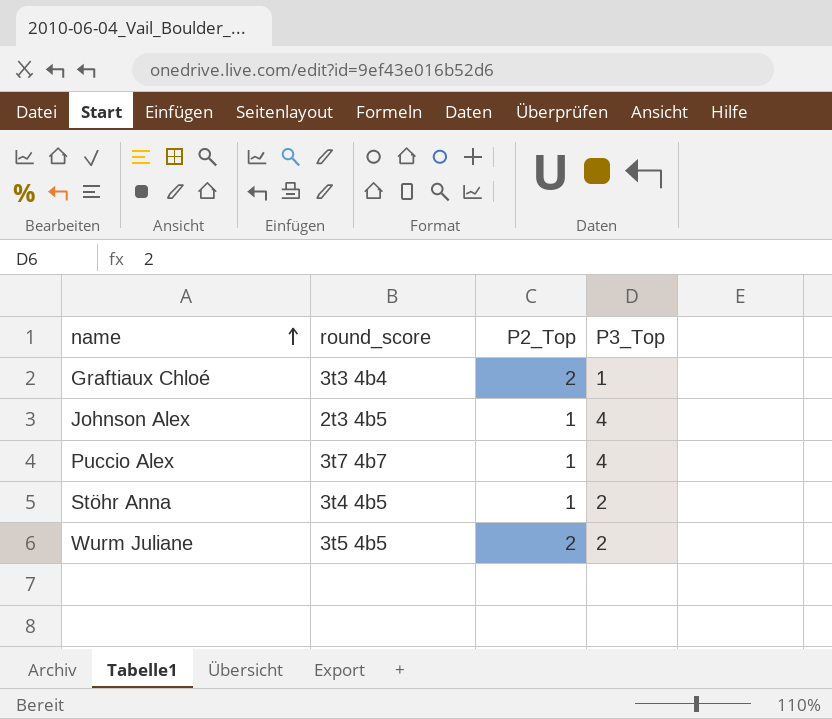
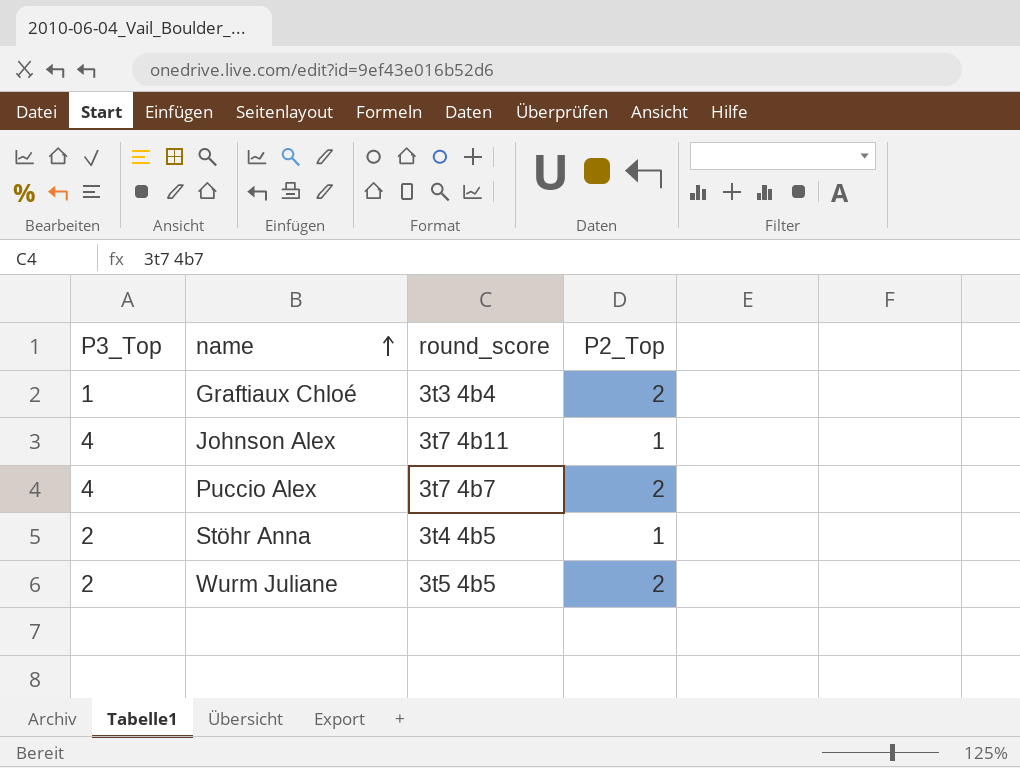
column P3_Top | position: 4 -> 1
Johnson Alex | round_score: 2t3 4b5 -> 3t7 4b11
Puccio Alex | P2_Top: 1 -> 2

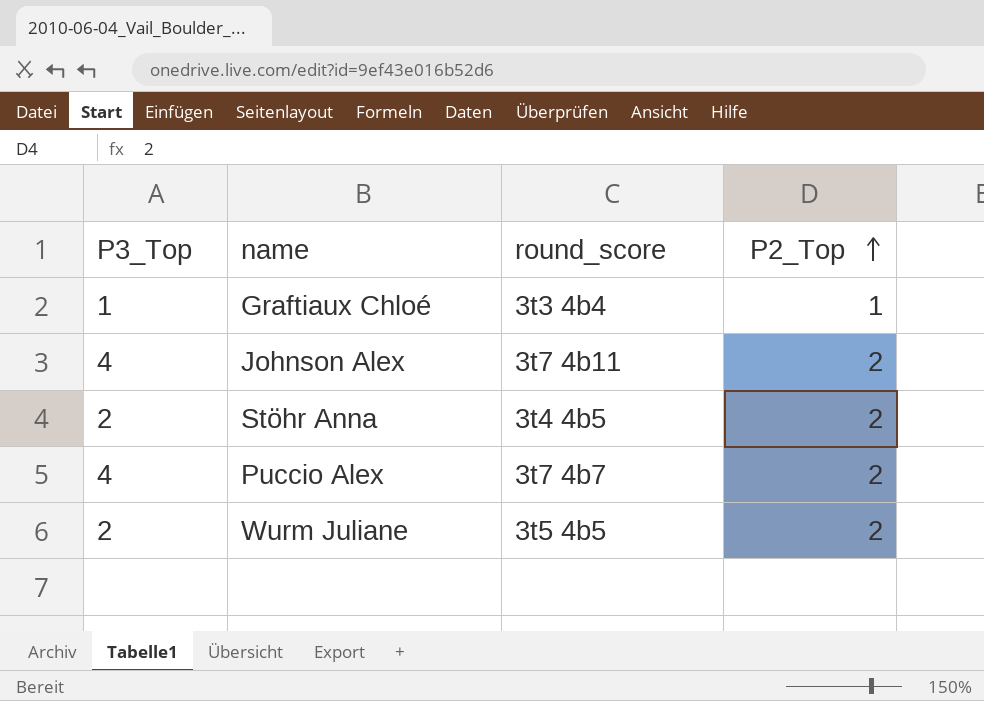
row order: name ascending -> P2_Top ascending
Graftiaux Chloé | P2_Top: 2 -> 1
Johnson Alex | P2_Top: 1 -> 2
Stöhr Anna | P2_Top: 1 -> 2

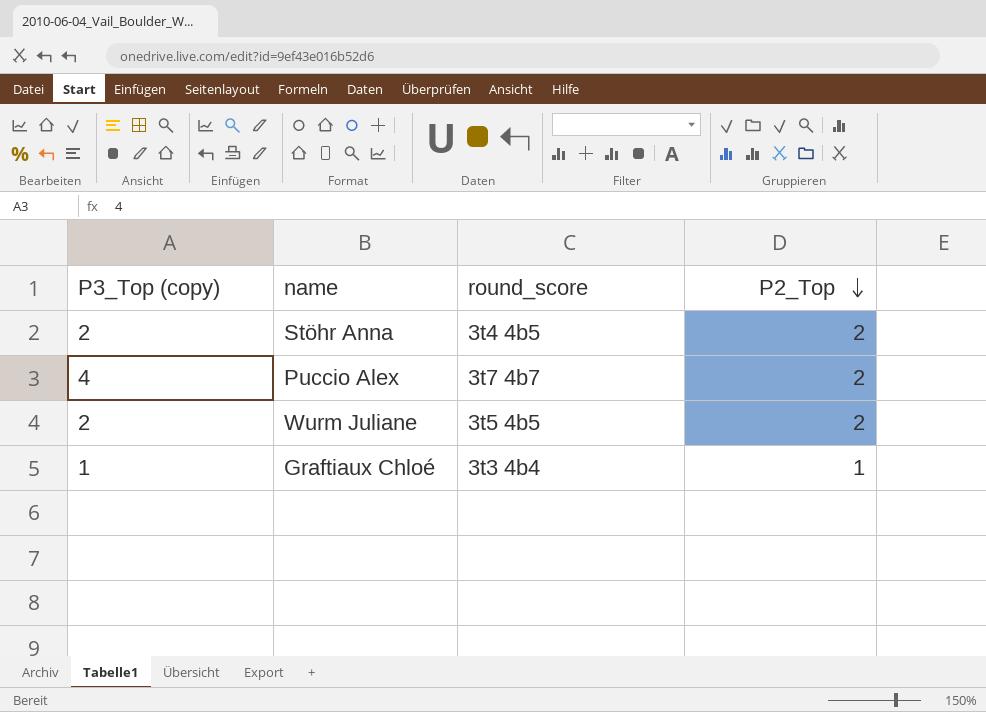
row order: P2_Top ascending -> P2_Top descending
column name: P3_Top -> P3_Top (copy)
row Johnson Alex: 4 | 3t7 4b11 | 2 -> none

